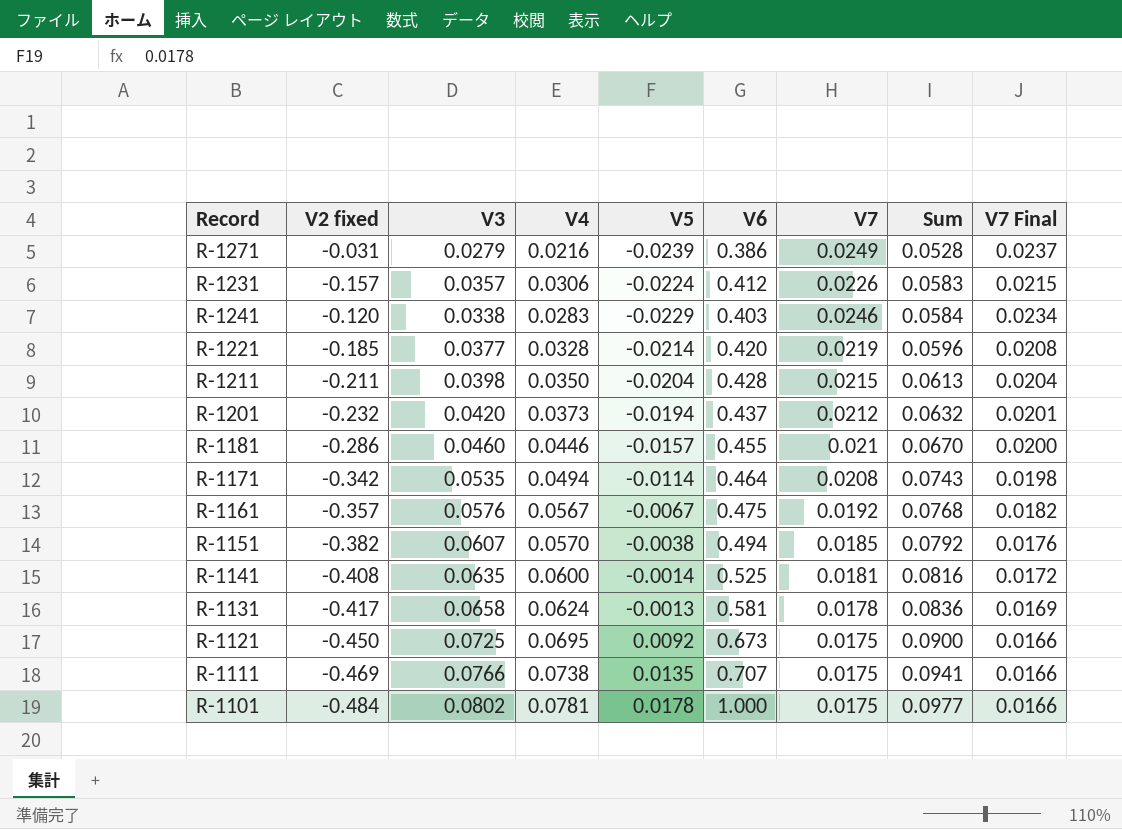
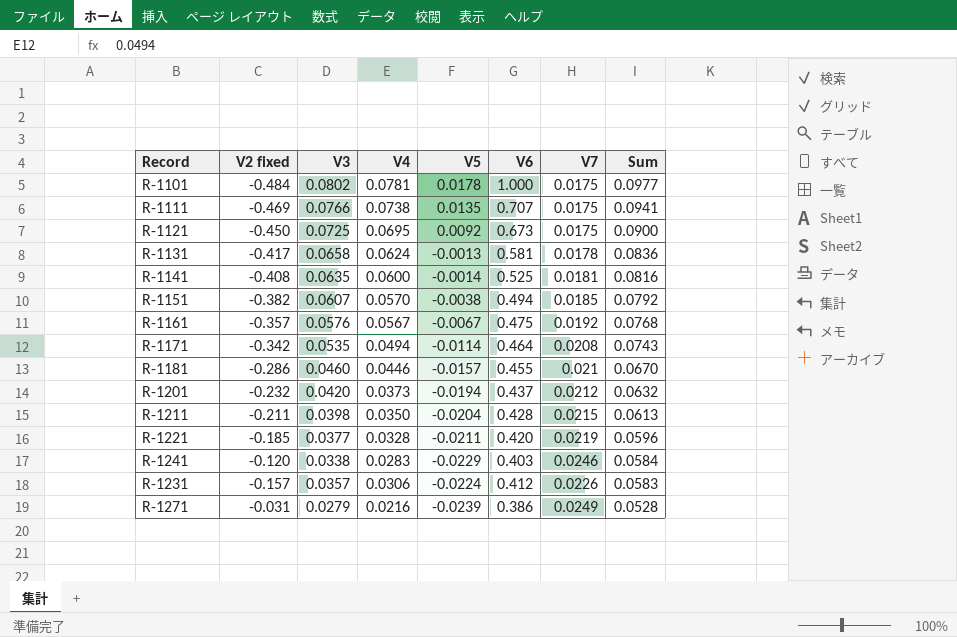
row order: Sum ascending -> Sum descending
column V7 Final | formula: [V7] * 0.95 -> none
R-1221 | V5: -0.0214 -> -0.0211

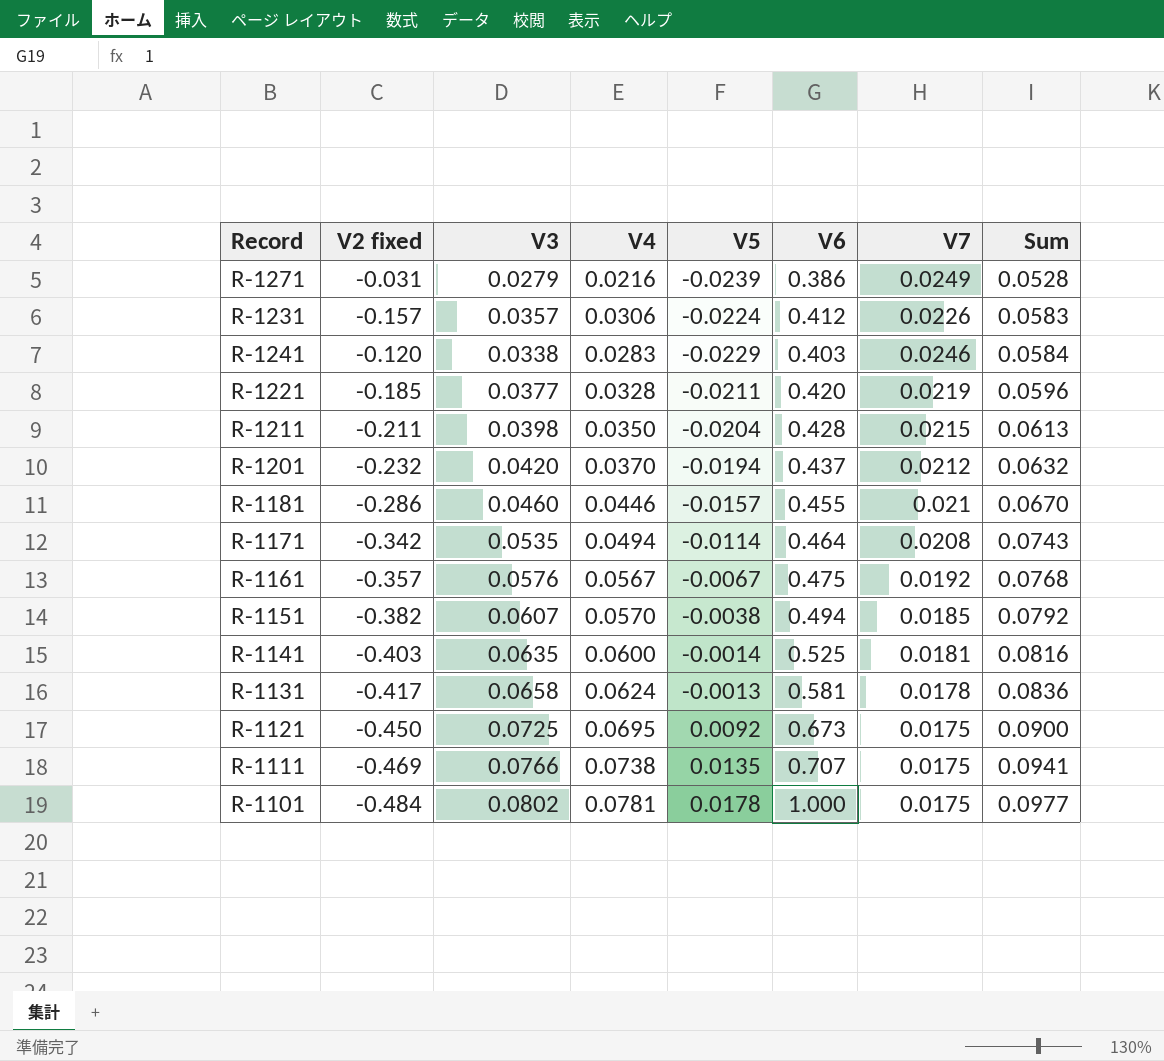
row order: Sum descending -> Sum ascending
R-1201 | V4: 0.0373 -> 0.0370
R-1141 | V2 fixed: -0.408 -> -0.403

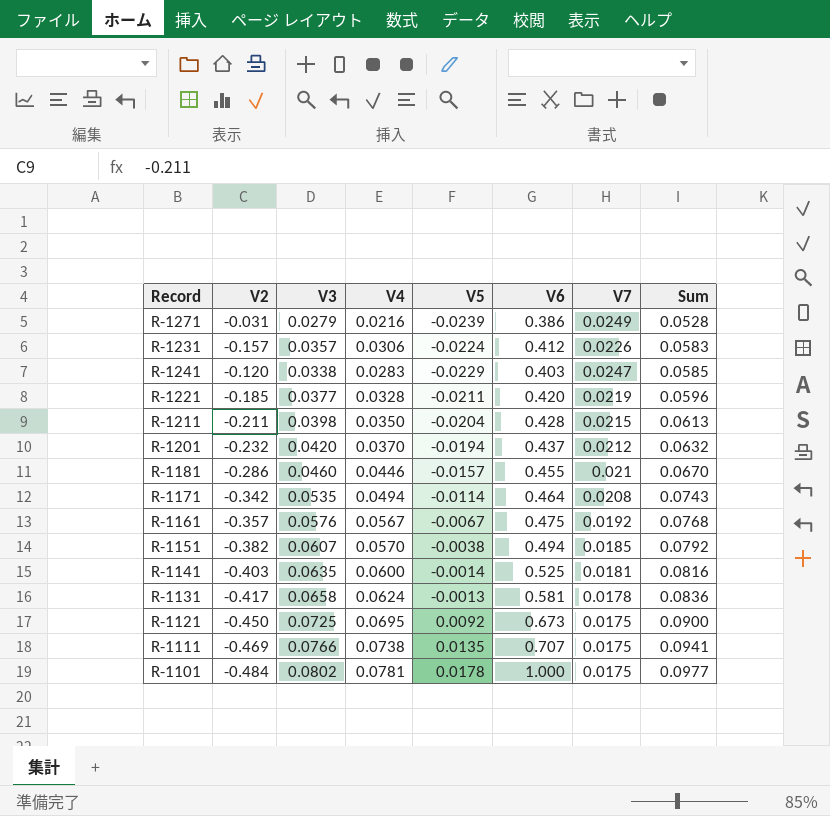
column name: V2 fixed -> V2
R-1241 | V7: 0.0246 -> 0.0247
R-1241 | Sum: 0.0584 -> 0.0585

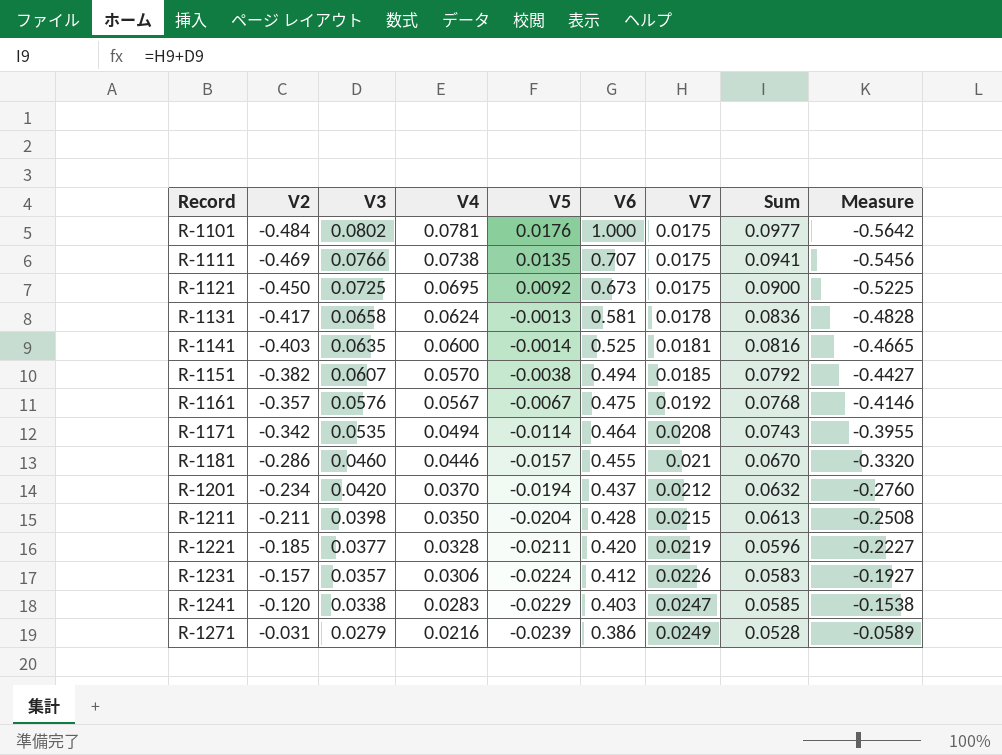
row order: Sum ascending -> Record ascending
column Measure | formula: none -> [V2] - [V3]
R-1101 | V5: 0.0178 -> 0.0176
R-1201 | V2: -0.232 -> -0.234

